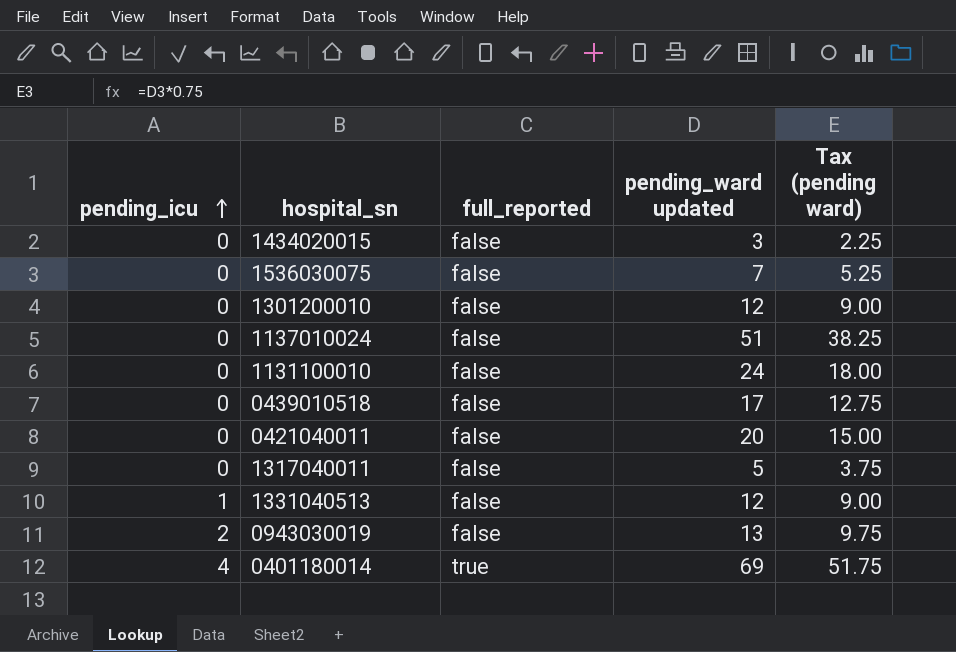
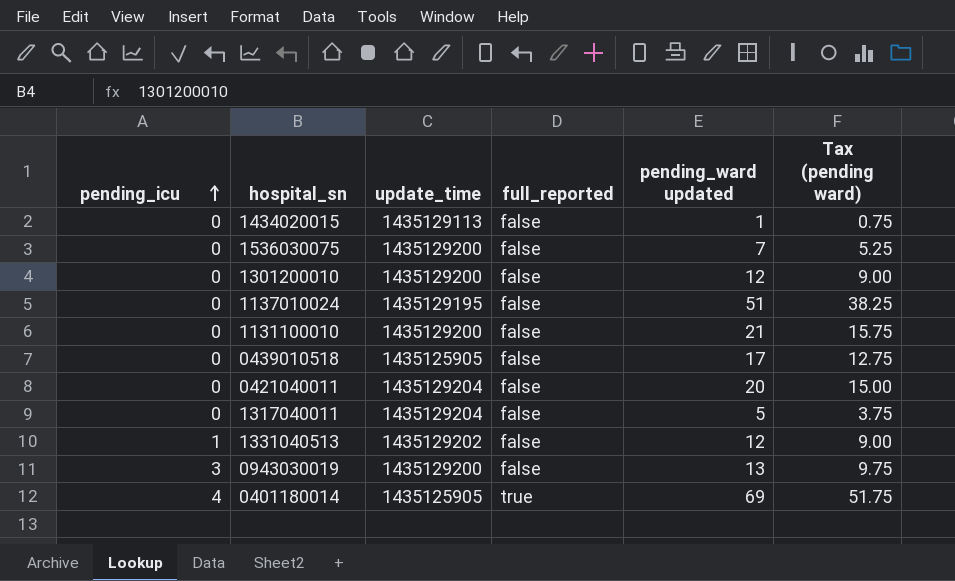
column update_time | position: none -> 3
1434020015 | pending_ward updated: 3 -> 1
1434020015 | Tax (pending ward): 2.25 -> 0.75
1131100010 | pending_ward updated: 24 -> 21
1131100010 | Tax (pending ward): 18.00 -> 15.75
0943030019 | pending_icu: 2 -> 3

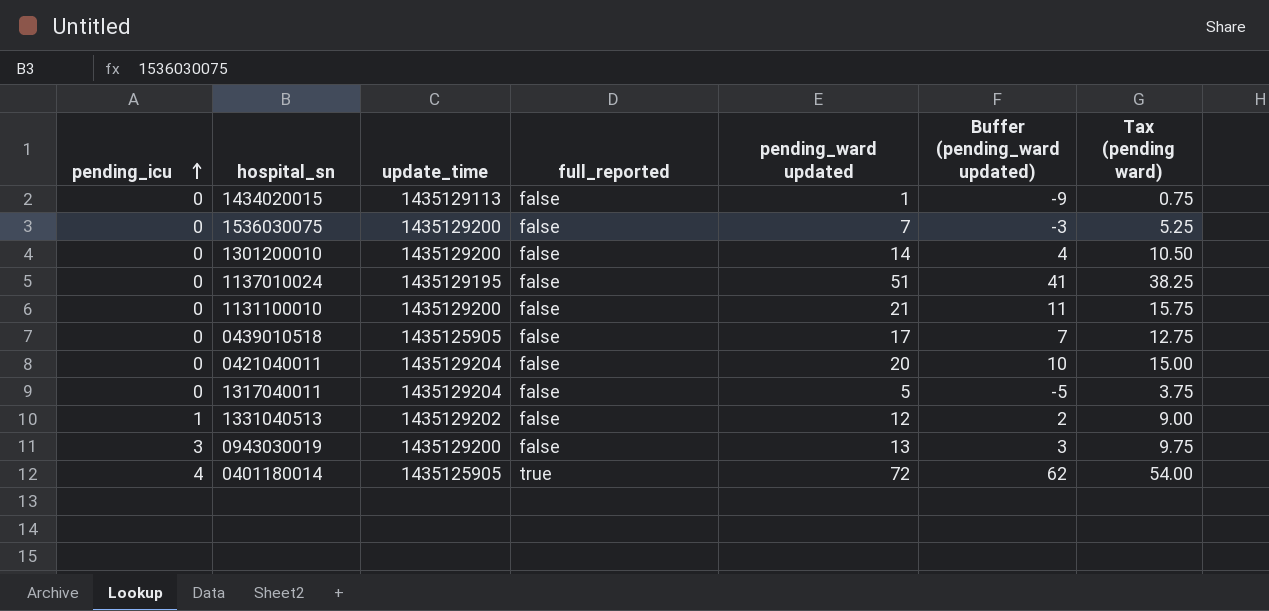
column Buffer (pending_ward updated) | formula: none -> [pending_ward updated] - 10
1301200010 | pending_ward updated: 12 -> 14
1301200010 | Tax (pending ward): 9.00 -> 10.50
0401180014 | pending_ward updated: 69 -> 72
0401180014 | Tax (pending ward): 51.75 -> 54.00

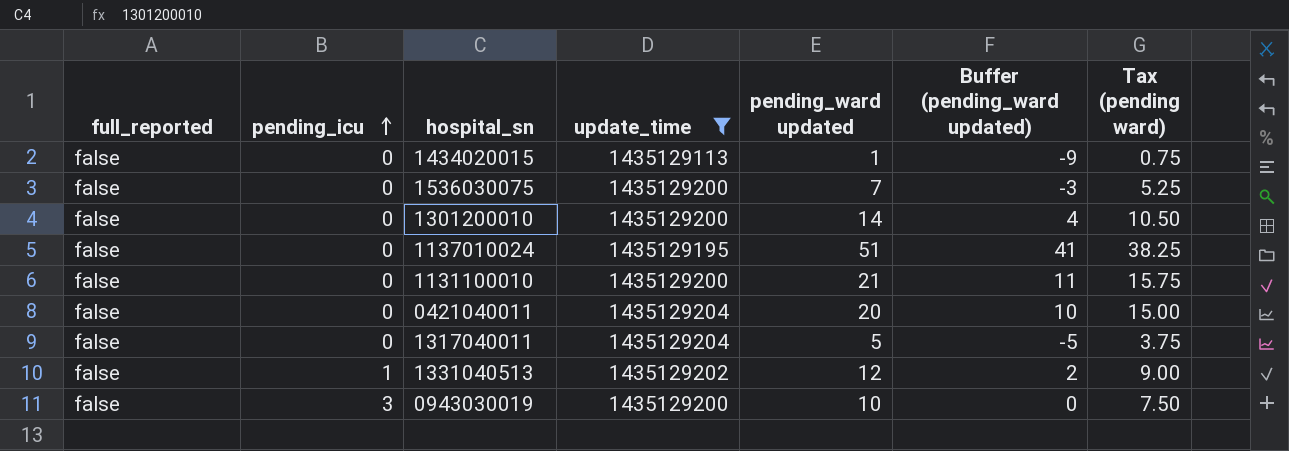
filter: none -> update_time != 1435125905
column full_reported | position: 4 -> 1
0943030019 | pending_ward updated: 13 -> 10
0943030019 | Buffer (pending_ward updated): 3 -> 0
0943030019 | Tax (pending ward): 9.75 -> 7.50

